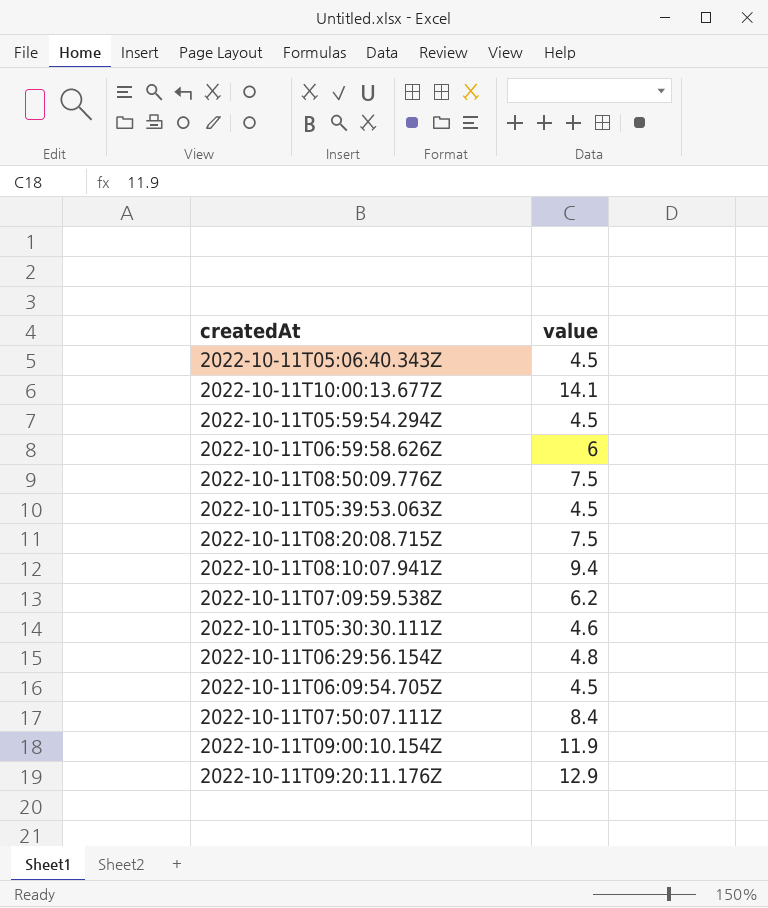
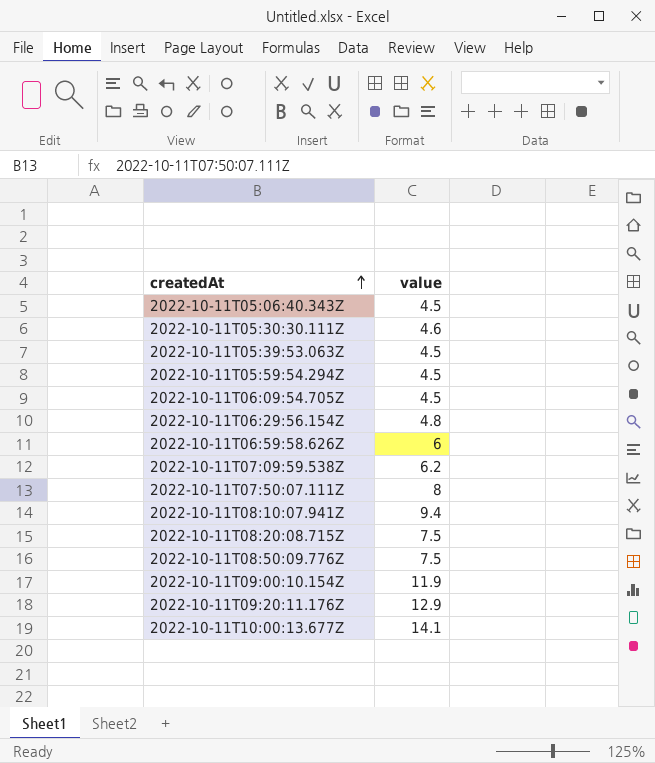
row order: none -> createdAt ascending
2022-10-11T07:50:07.111Z | value: 8.4 -> 8

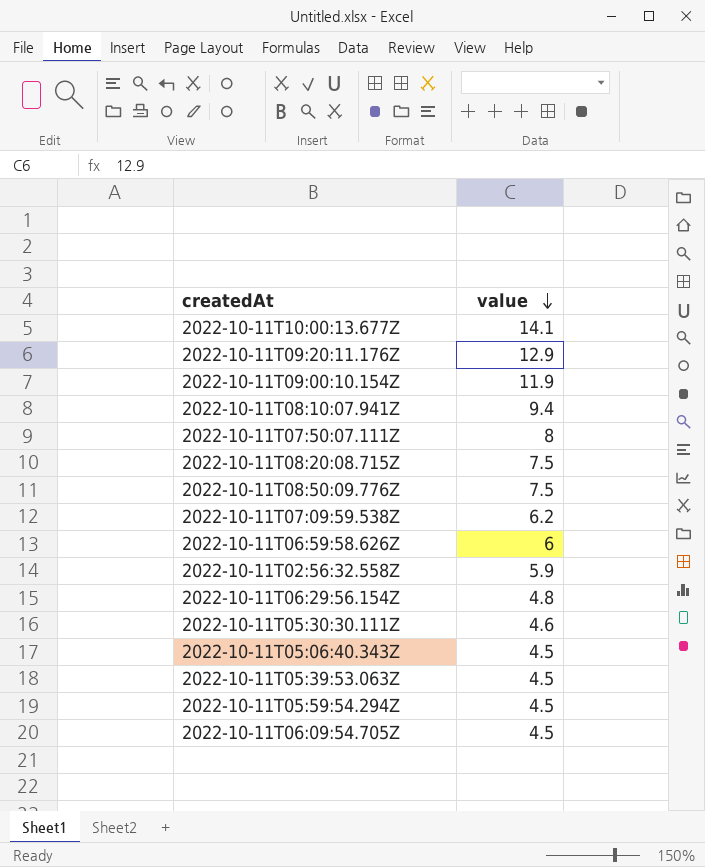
row order: createdAt ascending -> value descending
row 2022-10-11T02:56:32.558Z: none -> 5.9

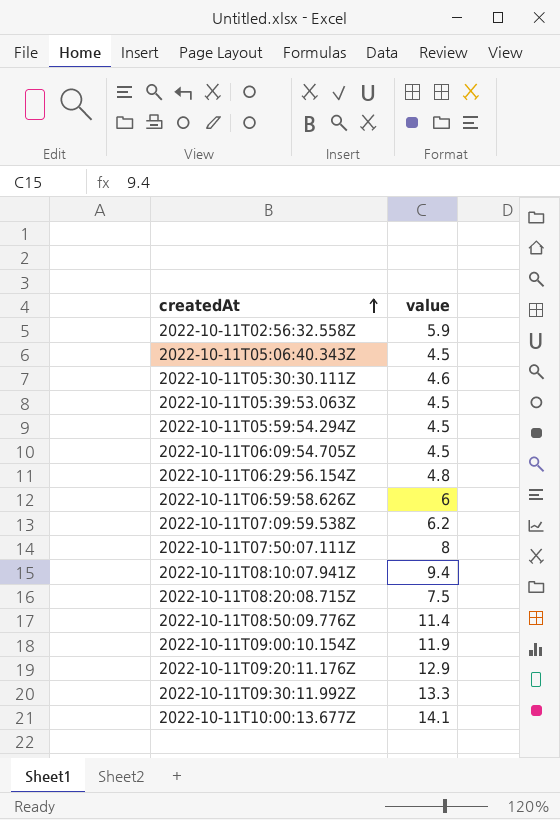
row order: value descending -> createdAt ascending
2022-10-11T08:50:09.776Z | value: 7.5 -> 11.4
row 2022-10-11T09:30:11.992Z: none -> 13.3

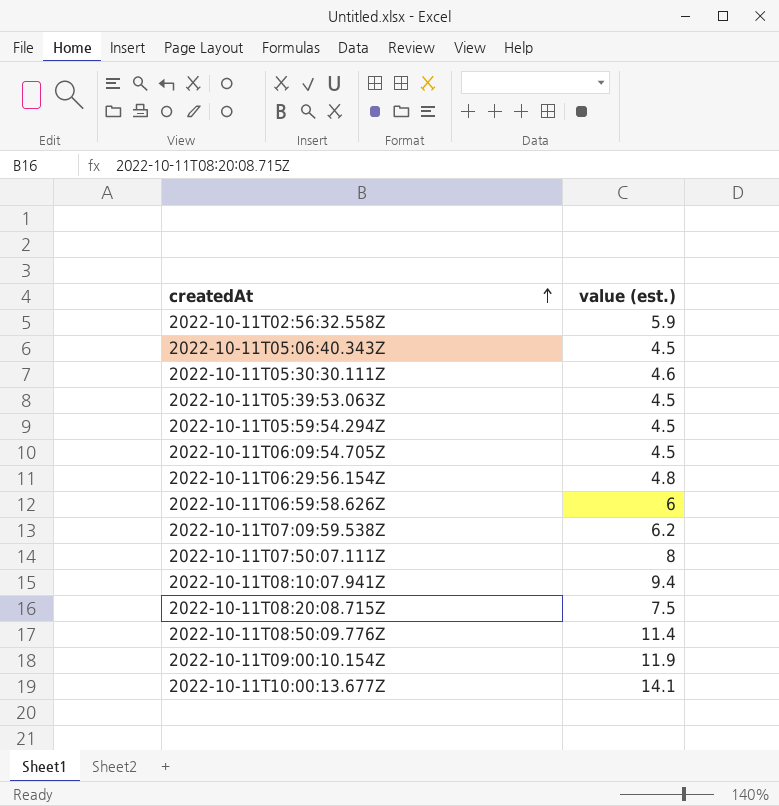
column name: value -> value (est.)
row 2022-10-11T09:20:11.176Z: 12.9 -> none
row 2022-10-11T09:30:11.992Z: 13.3 -> none

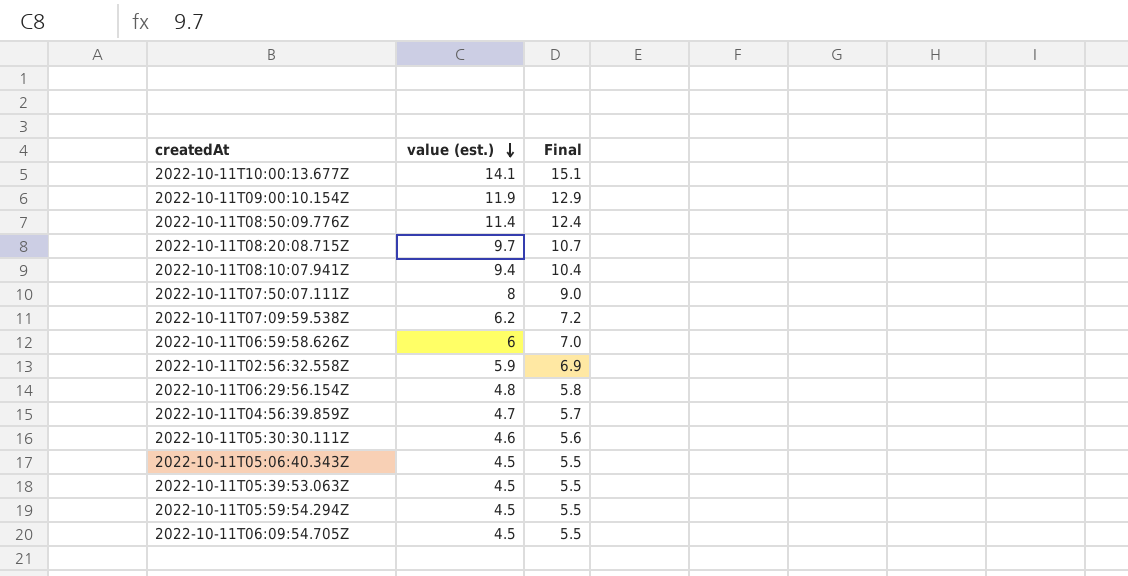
row order: createdAt ascending -> value (est.) descending
column Final | formula: none -> [value (est.)] + 1
2022-10-11T08:20:08.715Z | value (est.): 7.5 -> 9.7
row 2022-10-11T04:56:39.859Z: none -> 4.7 | 5.7

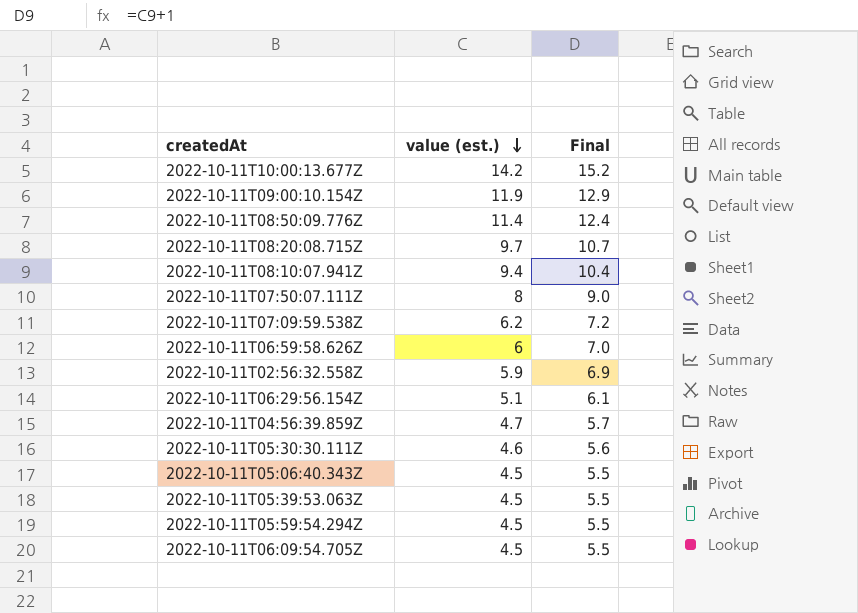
2022-10-11T10:00:13.677Z | value (est.): 14.1 -> 14.2
2022-10-11T10:00:13.677Z | Final: 15.1 -> 15.2
2022-10-11T06:29:56.154Z | value (est.): 4.8 -> 5.1
2022-10-11T06:29:56.154Z | Final: 5.8 -> 6.1

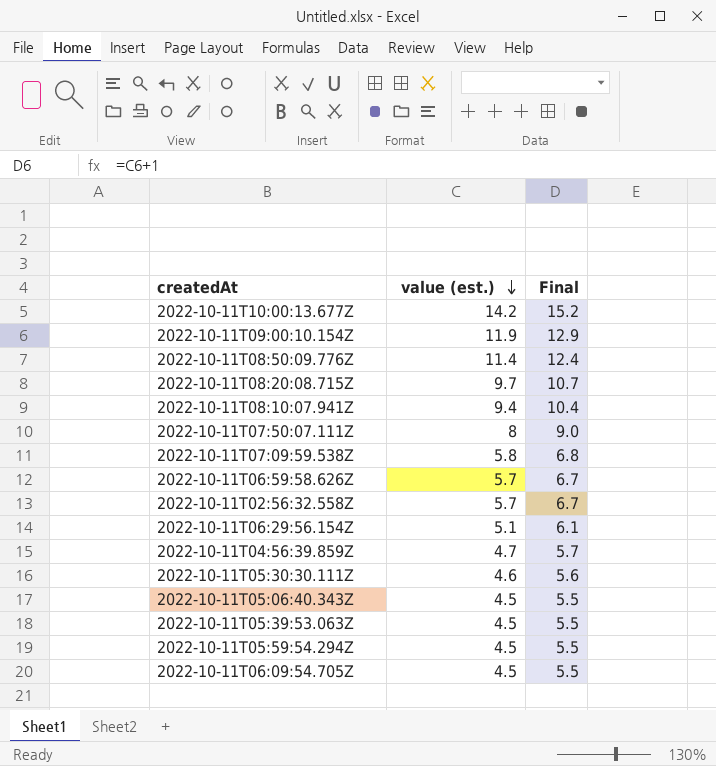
2022-10-11T07:09:59.538Z | value (est.): 6.2 -> 5.8
2022-10-11T07:09:59.538Z | Final: 7.2 -> 6.8
2022-10-11T06:59:58.626Z | value (est.): 6 -> 5.7
2022-10-11T06:59:58.626Z | Final: 7.0 -> 6.7
2022-10-11T02:56:32.558Z | value (est.): 5.9 -> 5.7
2022-10-11T02:56:32.558Z | Final: 6.9 -> 6.7

